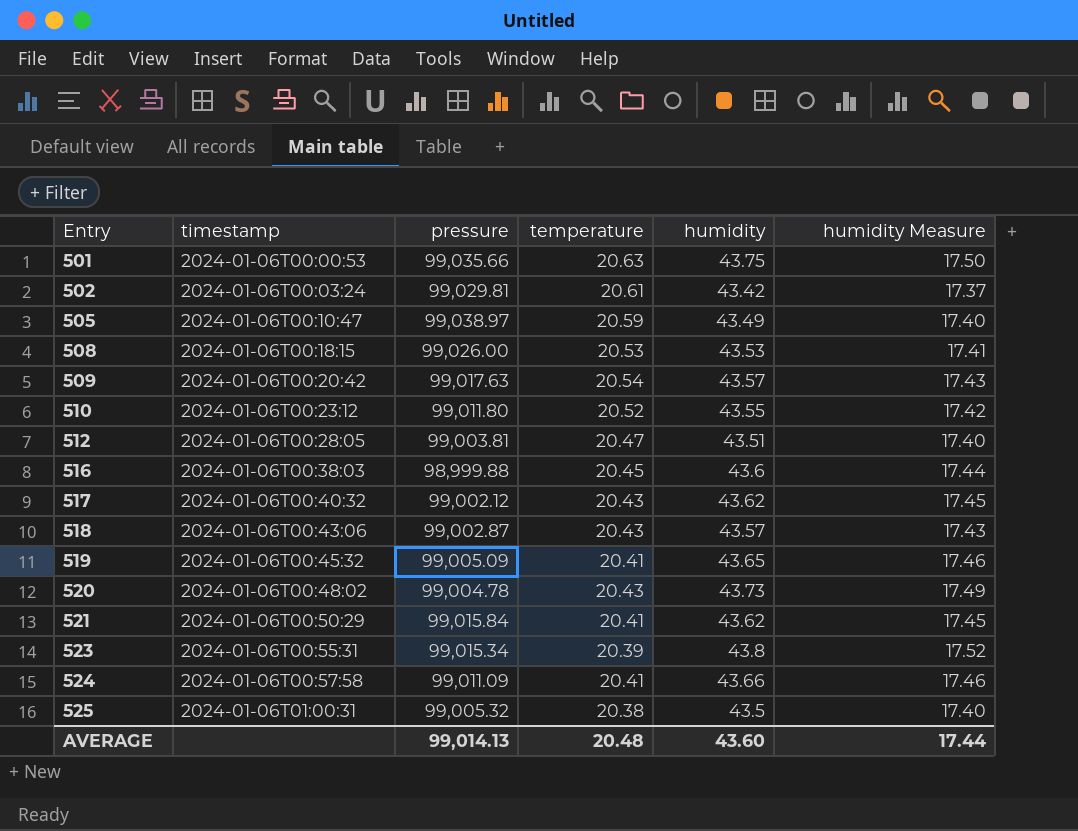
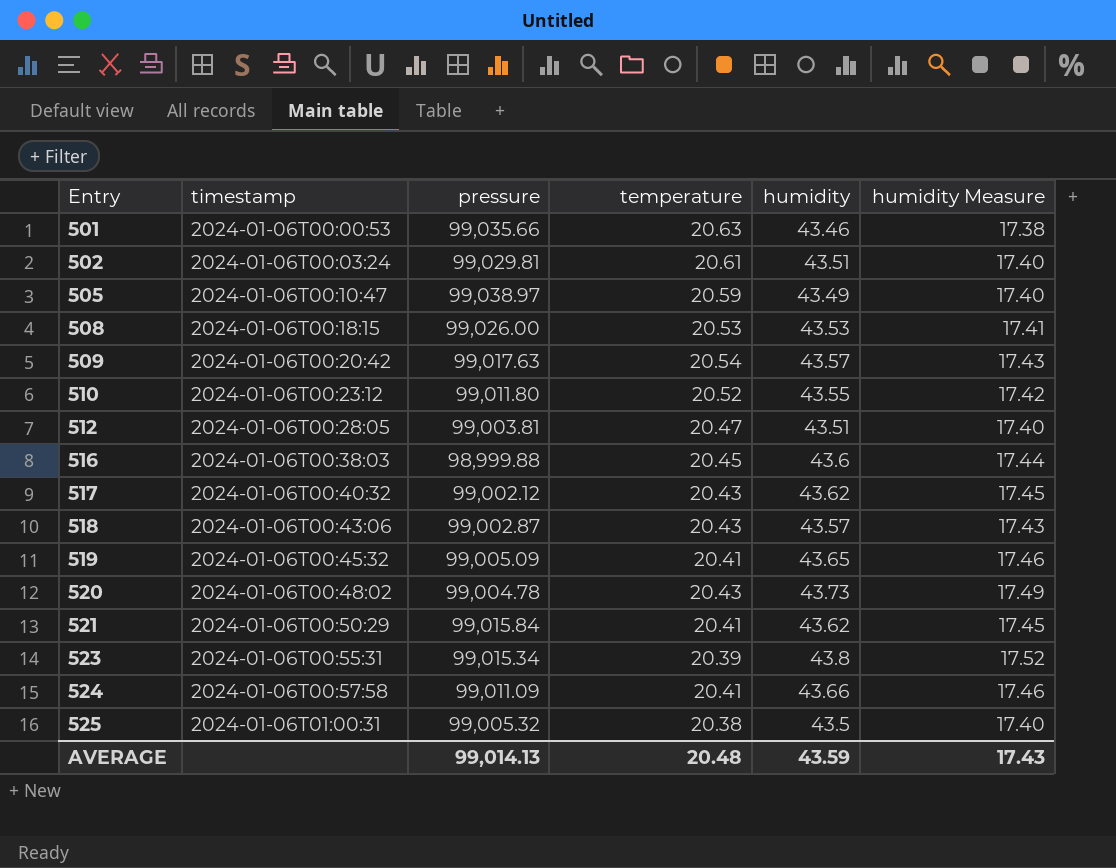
501 | humidity: 43.75 -> 43.46
501 | humidity Measure: 17.50 -> 17.38
502 | humidity: 43.42 -> 43.51
502 | humidity Measure: 17.37 -> 17.40
AVERAGE | humidity: 43.60 -> 43.59
AVERAGE | humidity Measure: 17.44 -> 17.43

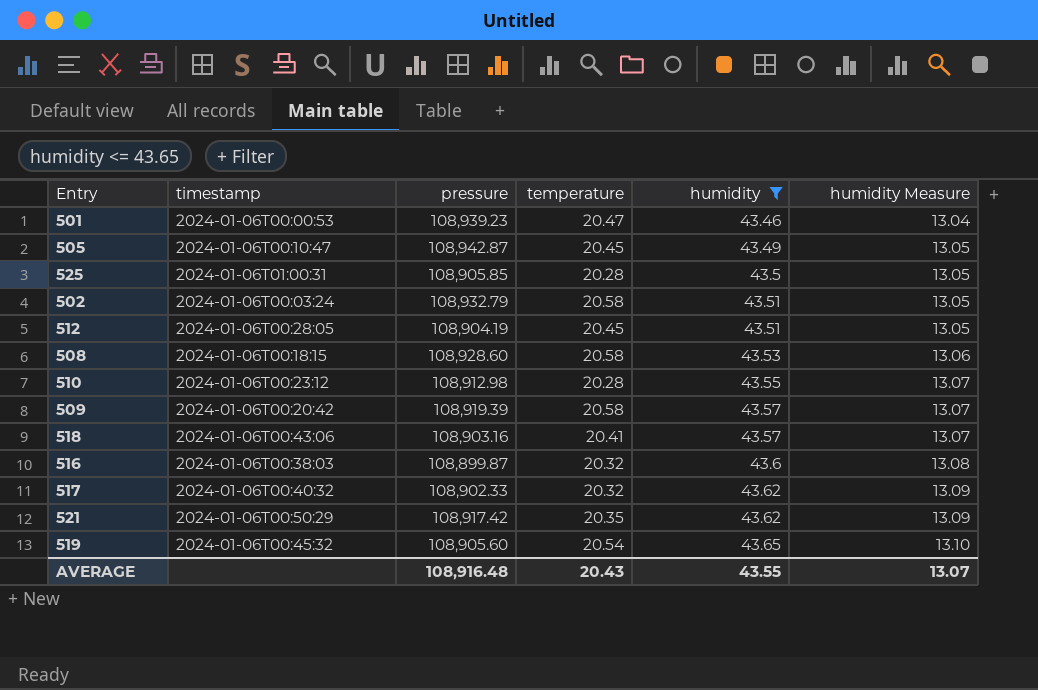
filter: none -> humidity <= 43.65
row order: Entry ascending -> humidity ascending
column humidity Measure | formula: [humidity] * 0.4 -> [humidity] * 0.3
501 | pressure: 99,035.66 -> 108,939.23
501 | temperature: 20.63 -> 20.47
505 | pressure: 99,038.97 -> 108,942.87
505 | temperature: 20.59 -> 20.45
525 | pressure: 99,005.32 -> 108,905.85
525 | temperature: 20.38 -> 20.28
502 | pressure: 99,029.81 -> 108,932.79
502 | temperature: 20.61 -> 20.58
512 | pressure: 99,003.81 -> 108,904.19
512 | temperature: 20.47 -> 20.45
508 | pressure: 99,026.00 -> 108,928.60
508 | temperature: 20.53 -> 20.58
510 | pressure: 99,011.80 -> 108,912.98
510 | temperature: 20.52 -> 20.28
509 | pressure: 99,017.63 -> 108,919.39
509 | temperature: 20.54 -> 20.58
518 | pressure: 99,002.87 -> 108,903.16
518 | temperature: 20.43 -> 20.41
516 | pressure: 98,999.88 -> 108,899.87
516 | temperature: 20.45 -> 20.32
517 | pressure: 99,002.12 -> 108,902.33
517 | temperature: 20.43 -> 20.32
521 | pressure: 99,015.84 -> 108,917.42
521 | temperature: 20.41 -> 20.35
519 | pressure: 99,005.09 -> 108,905.60
519 | temperature: 20.41 -> 20.54
AVERAGE | pressure: 99,014.13 -> 108,916.48
AVERAGE | temperature: 20.48 -> 20.43
AVERAGE | humidity: 43.59 -> 43.55
AVERAGE | humidity Measure: 17.43 -> 13.07

